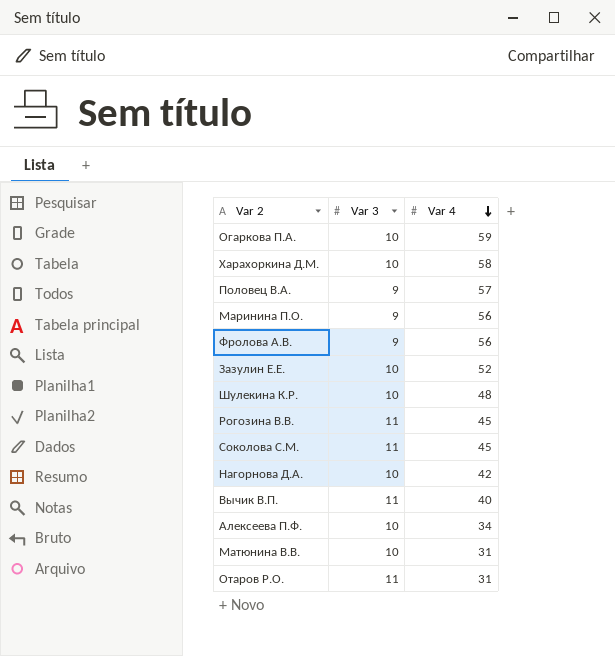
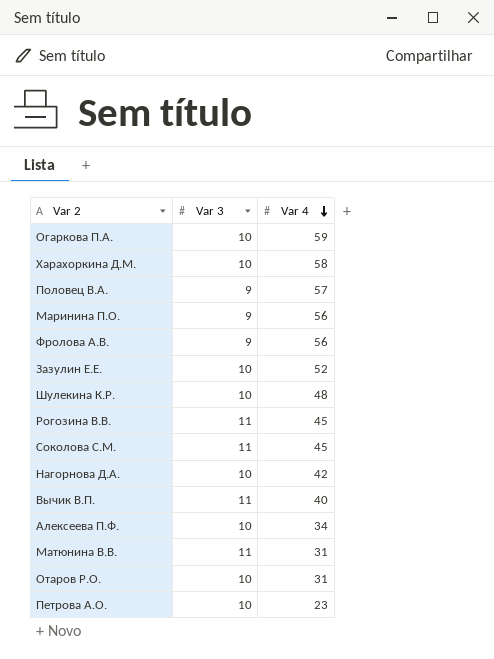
Матюнина В.В. | Var 3: 10 -> 11
Отаров Р.О. | Var 3: 11 -> 10
row Петрова А.О.: none -> 10 | 23

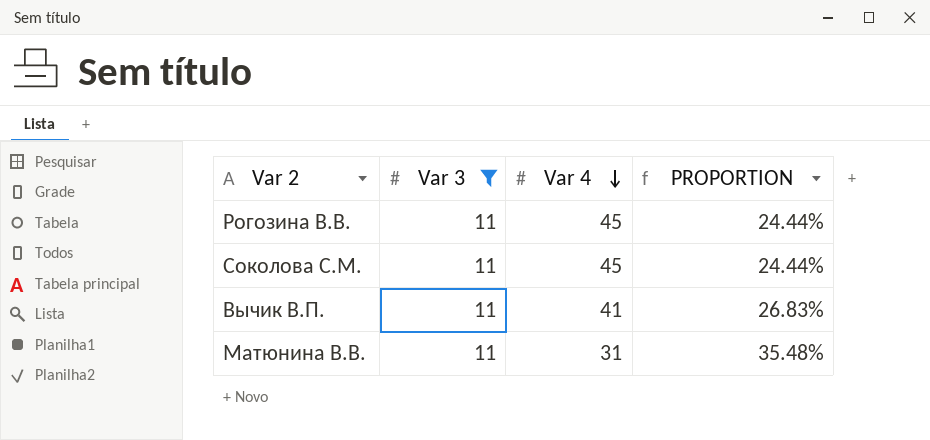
filter: none -> Var 3 = 11
column PROPORTION | formula: none -> [Var 3] / [Var 4]
Вычик В.П. | Var 4: 40 -> 41

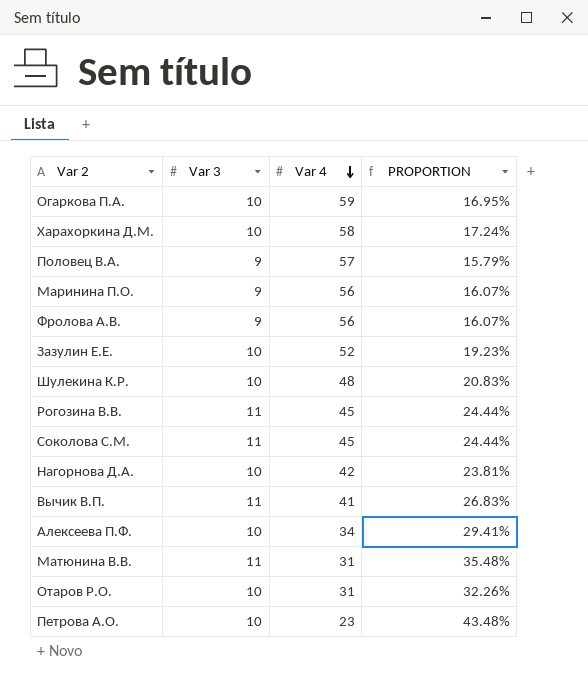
filter: Var 3 = 11 -> none

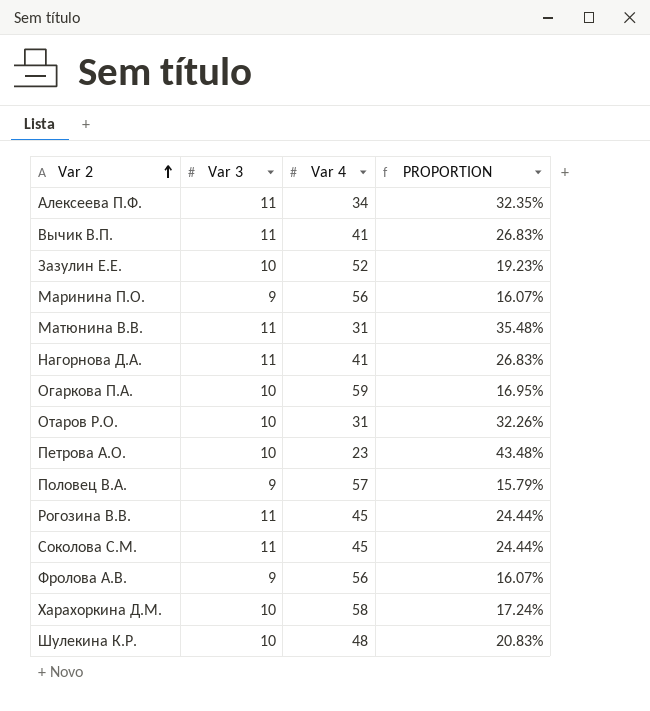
row order: Var 4 descending -> Var 2 ascending
Алексеева П.Ф. | Var 3: 10 -> 11
Алексеева П.Ф. | PROPORTION: 29.41% -> 32.35%
Нагорнова Д.А. | Var 3: 10 -> 11
Нагорнова Д.А. | Var 4: 42 -> 41
Нагорнова Д.А. | PROPORTION: 23.81% -> 26.83%

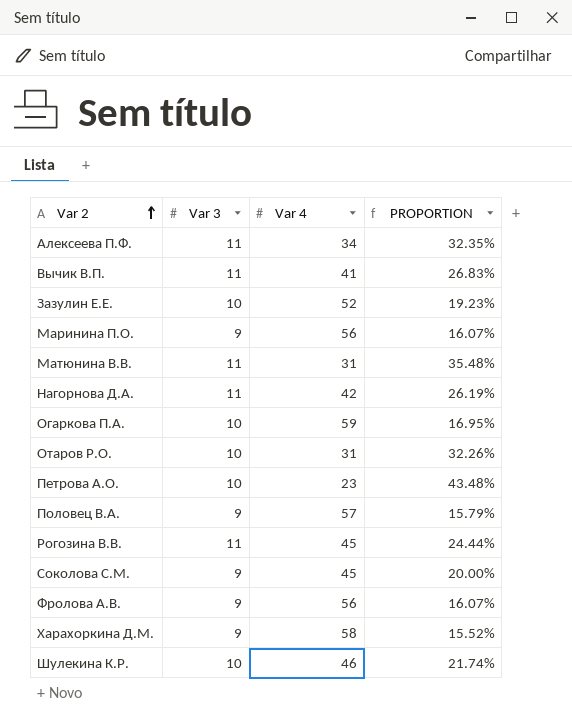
Нагорнова Д.А. | Var 4: 41 -> 42
Нагорнова Д.А. | PROPORTION: 26.83% -> 26.19%
Соколова С.М. | Var 3: 11 -> 9
Соколова С.М. | PROPORTION: 24.44% -> 20.00%
Харахоркина Д.М. | Var 3: 10 -> 9
Харахоркина Д.М. | PROPORTION: 17.24% -> 15.52%
Шулекина К.Р. | Var 4: 48 -> 46
Шулекина К.Р. | PROPORTION: 20.83% -> 21.74%

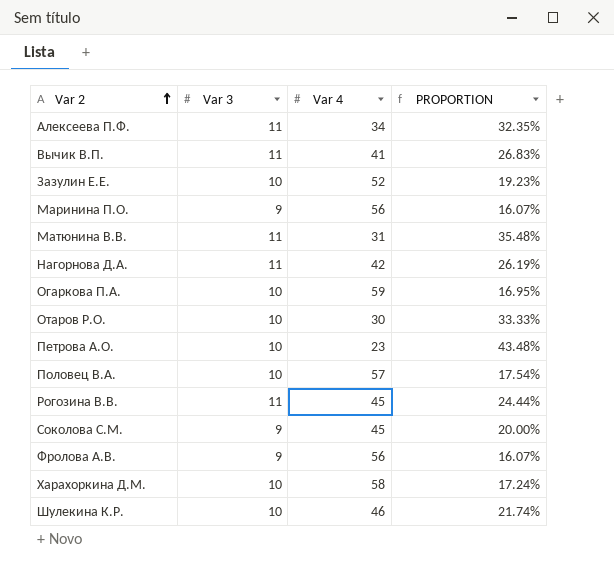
Отаров Р.О. | Var 4: 31 -> 30
Отаров Р.О. | PROPORTION: 32.26% -> 33.33%
Половец В.А. | Var 3: 9 -> 10
Половец В.А. | PROPORTION: 15.79% -> 17.54%
Харахоркина Д.М. | Var 3: 9 -> 10
Харахоркина Д.М. | PROPORTION: 15.52% -> 17.24%

